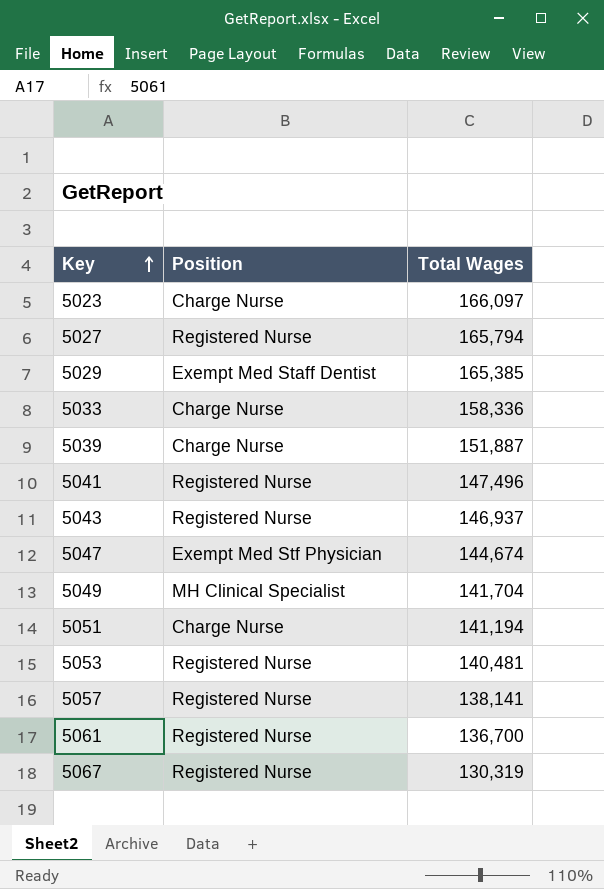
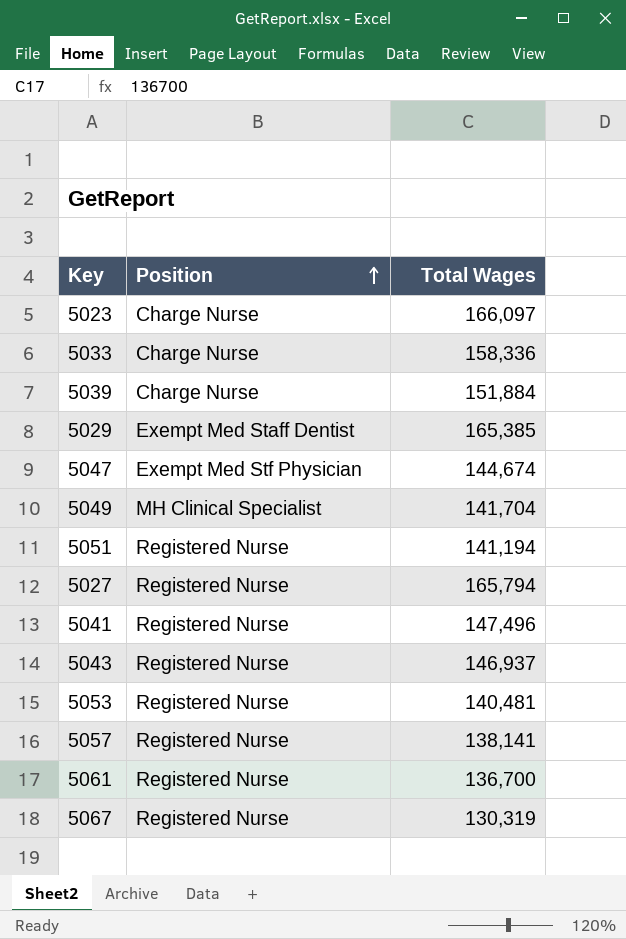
row order: Key ascending -> Position ascending
5039 | Total Wages: 151,887 -> 151,884
5051 | Position: Charge Nurse -> Registered Nurse

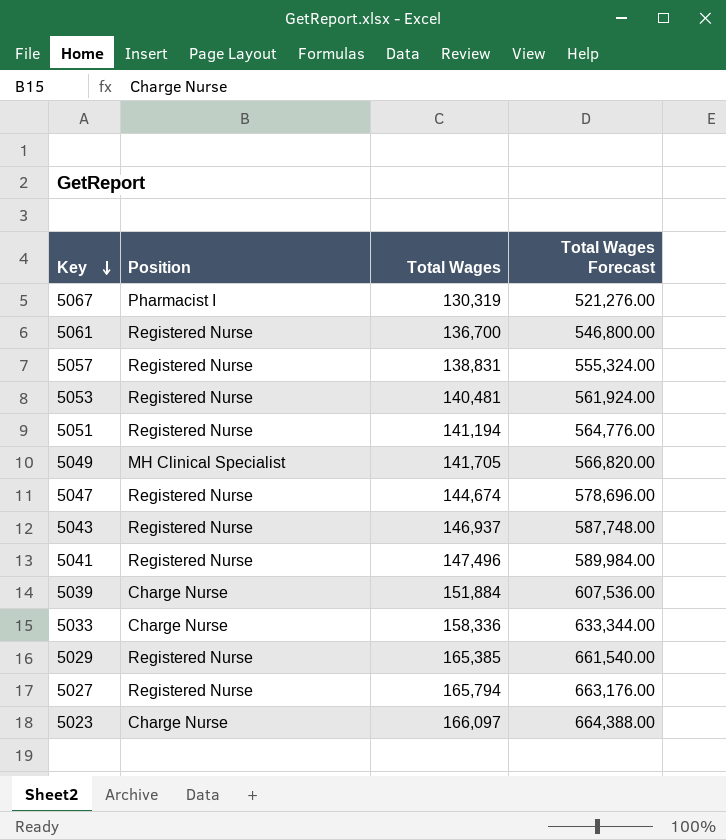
row order: Position ascending -> Key descending
column Total Wages Forecast | formula: none -> [Total Wages] * 4
5067 | Position: Registered Nurse -> Pharmacist I
5057 | Total Wages: 138,141 -> 138,831
5049 | Total Wages: 141,704 -> 141,705
5047 | Position: Exempt Med Stf Physician -> Registered Nurse
5029 | Position: Exempt Med Staff Dentist -> Registered Nurse

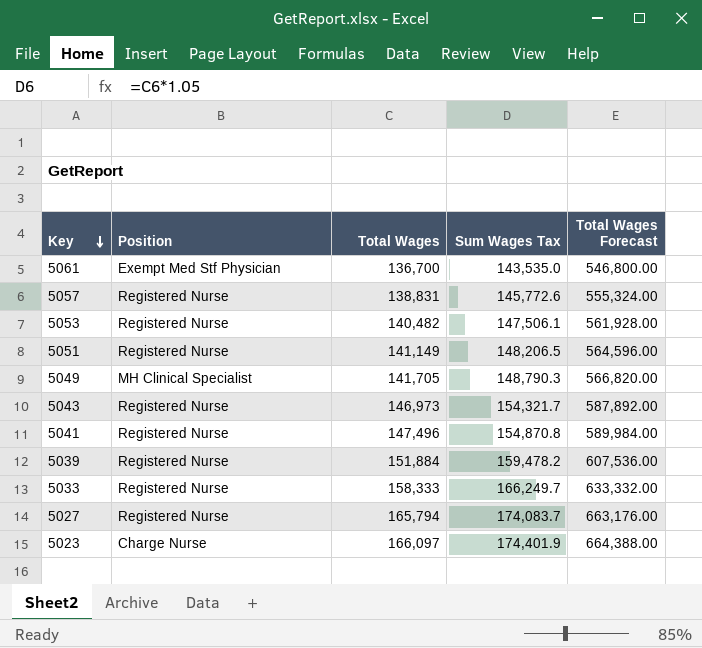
column Sum Wages Tax | formula: none -> [Total Wages] * 1.05
row 5067: Pharmacist I | 130,319 | 521,276.00 -> none
row 5047: Registered Nurse | 144,674 | 578,696.00 -> none
row 5029: Registered Nurse | 165,385 | 661,540.00 -> none
5061 | Position: Registered Nurse -> Exempt Med Stf Physician
5053 | Total Wages: 140,481 -> 140,482
5053 | Total Wages Forecast: 561,924.00 -> 561,928.00
5051 | Total Wages: 141,194 -> 141,149
5051 | Total Wages Forecast: 564,776.00 -> 564,596.00
5043 | Total Wages: 146,937 -> 146,973
5043 | Total Wages Forecast: 587,748.00 -> 587,892.00
5039 | Position: Charge Nurse -> Registered Nurse
5033 | Position: Charge Nurse -> Registered Nurse
5033 | Total Wages: 158,336 -> 158,333
5033 | Total Wages Forecast: 633,344.00 -> 633,332.00

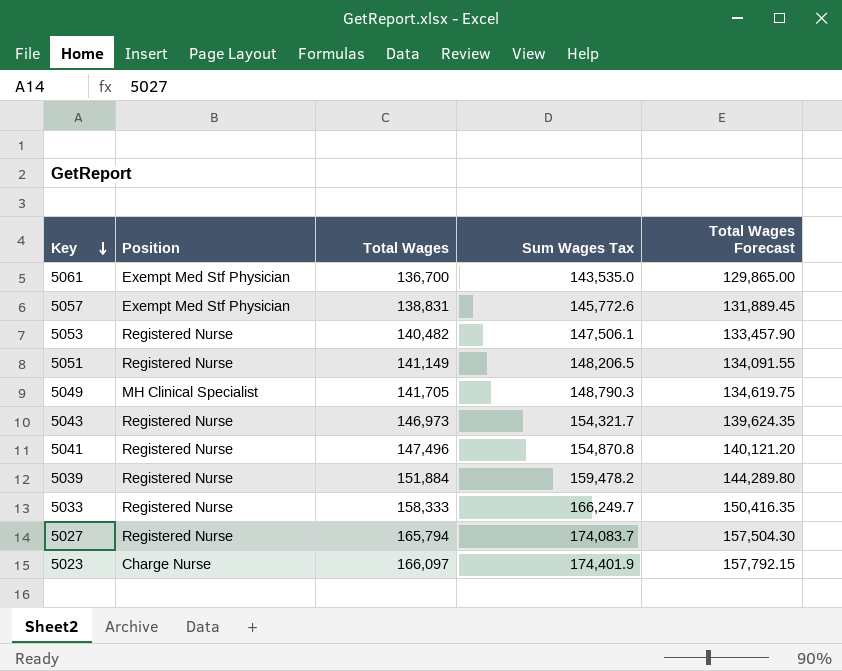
column Total Wages Forecast | formula: [Total Wages] * 4 -> [Total Wages] * 0.95
5057 | Position: Registered Nurse -> Exempt Med Stf Physician

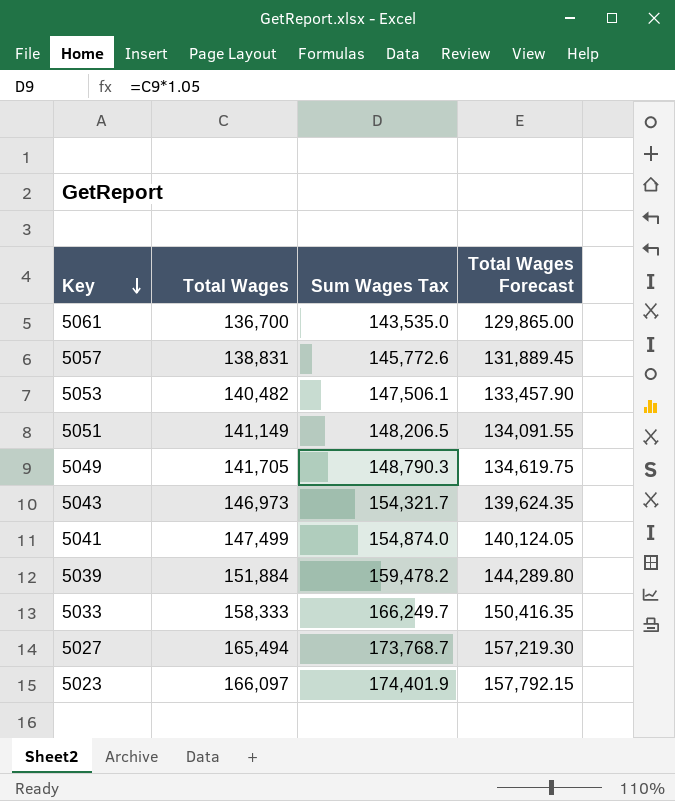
column Position | position: 2 -> none
5041 | Total Wages: 147,496 -> 147,499
5041 | Sum Wages Tax: 154,870.8 -> 154,874.0
5041 | Total Wages Forecast: 140,121.20 -> 140,124.05
5027 | Total Wages: 165,794 -> 165,494
5027 | Sum Wages Tax: 174,083.7 -> 173,768.7
5027 | Total Wages Forecast: 157,504.30 -> 157,219.30

